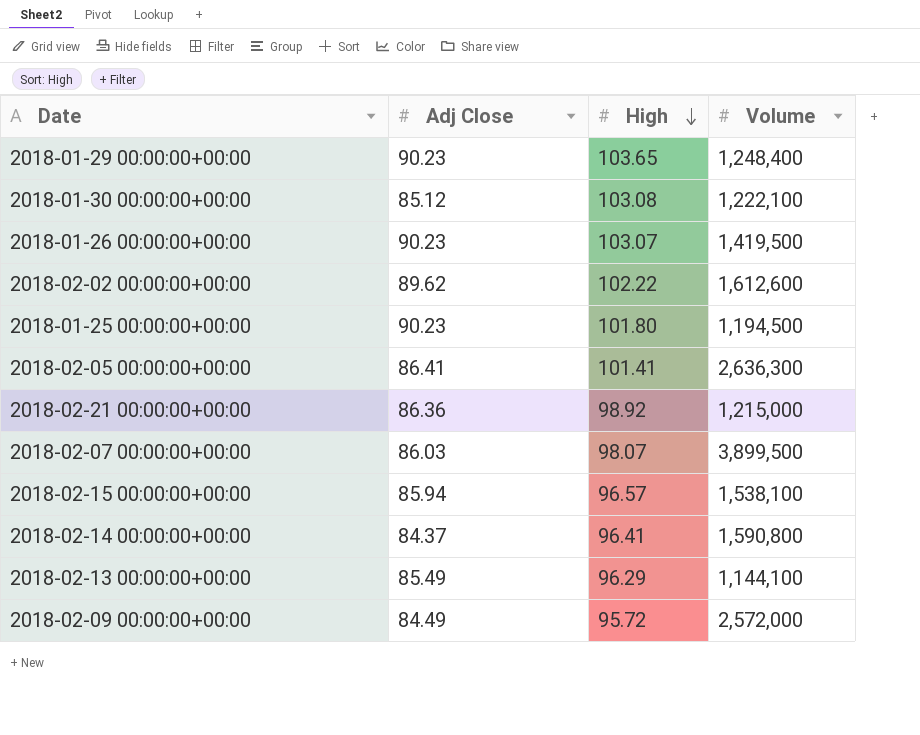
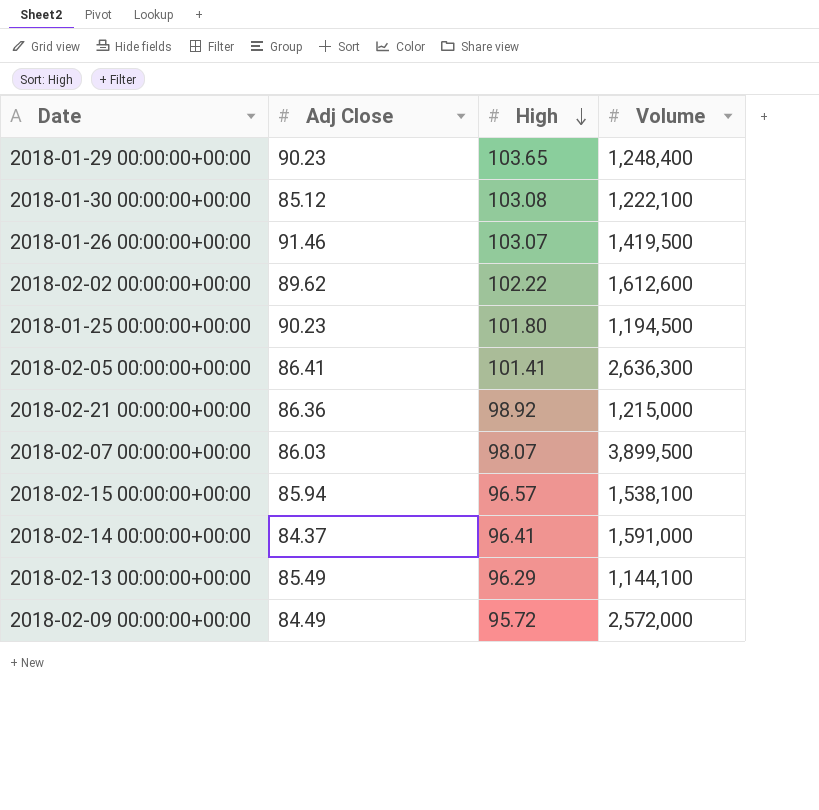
2018-01-26 00:00:00+00:00 | Adj Close: 90.23 -> 91.46
2018-02-14 00:00:00+00:00 | Volume: 1,590,800 -> 1,591,000

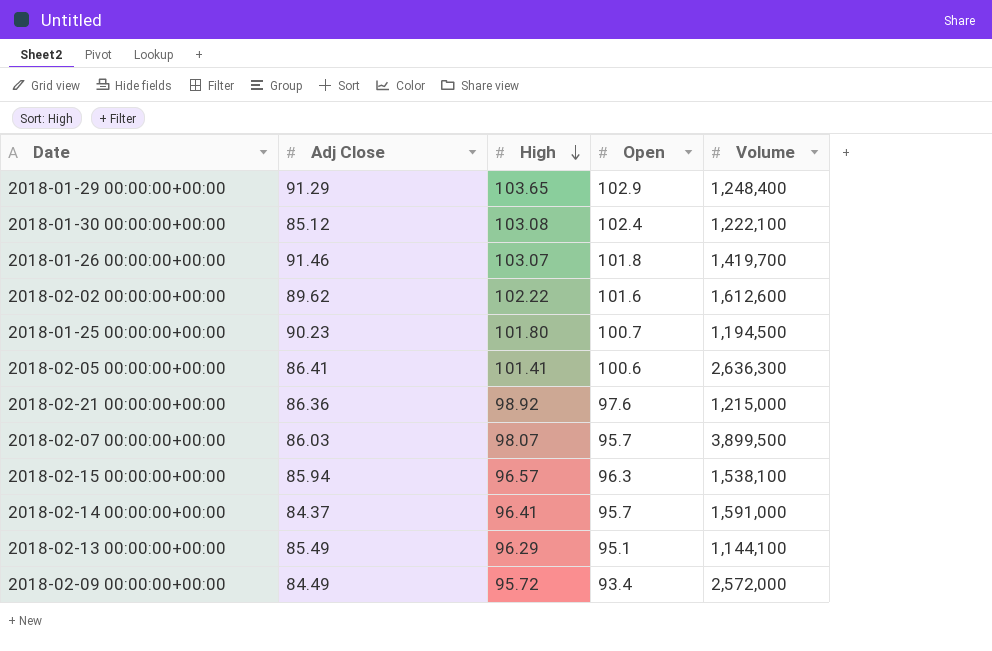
column Open | position: none -> 4
2018-01-29 00:00:00+00:00 | Adj Close: 90.23 -> 91.29
2018-01-26 00:00:00+00:00 | Volume: 1,419,500 -> 1,419,700

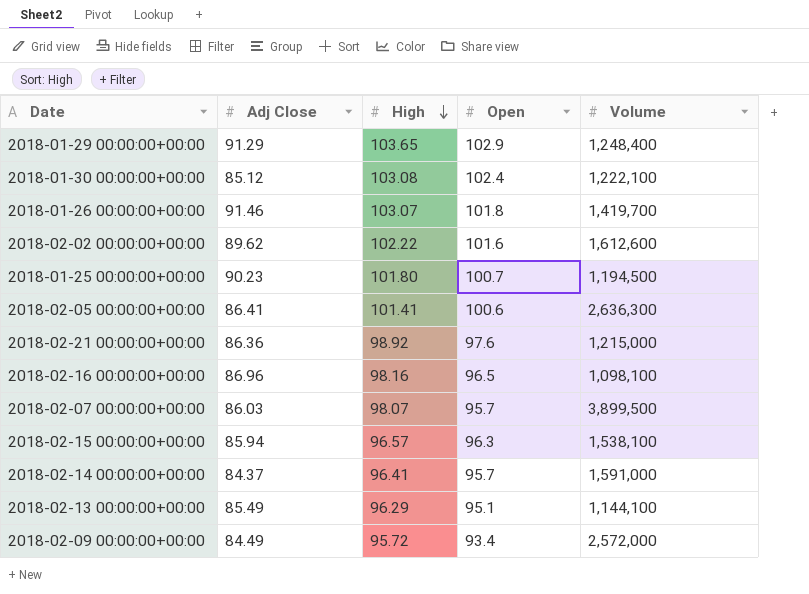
row 2018-02-16 00:00:00+00:00: none -> 86.96 | 98.16 | 96.5 | 1,098,100

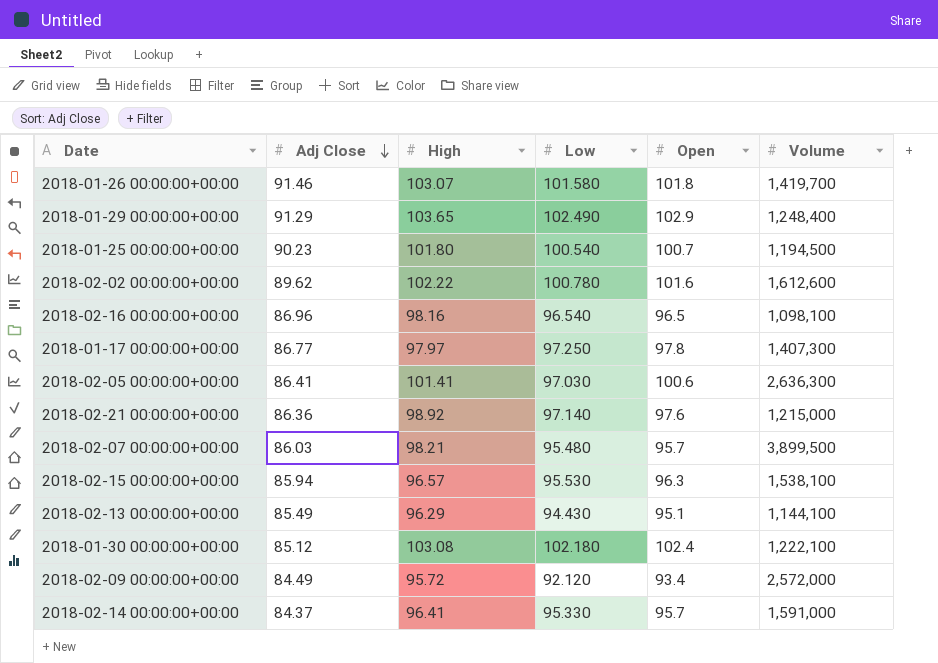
row order: High descending -> Adj Close descending
column Low | position: none -> 4
row 2018-01-17 00:00:00+00:00: none -> 86.77 | 97.97 | 97.250 | 97.8 | 1,407,300
2018-02-07 00:00:00+00:00 | High: 98.07 -> 98.21

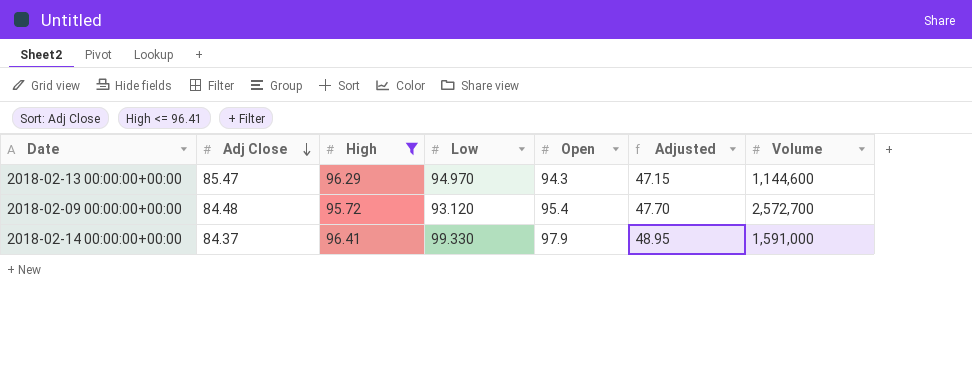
filter: none -> High <= 96.41
column Adjusted | formula: none -> [Open] * 0.5
2018-02-13 00:00:00+00:00 | Adj Close: 85.49 -> 85.47
2018-02-13 00:00:00+00:00 | Low: 94.430 -> 94.970
2018-02-13 00:00:00+00:00 | Open: 95.1 -> 94.3
2018-02-13 00:00:00+00:00 | Volume: 1,144,100 -> 1,144,600
2018-02-09 00:00:00+00:00 | Adj Close: 84.49 -> 84.48
2018-02-09 00:00:00+00:00 | Low: 92.120 -> 93.120
2018-02-09 00:00:00+00:00 | Open: 93.4 -> 95.4
2018-02-09 00:00:00+00:00 | Volume: 2,572,000 -> 2,572,700
2018-02-14 00:00:00+00:00 | Low: 95.330 -> 99.330
2018-02-14 00:00:00+00:00 | Open: 95.7 -> 97.9

